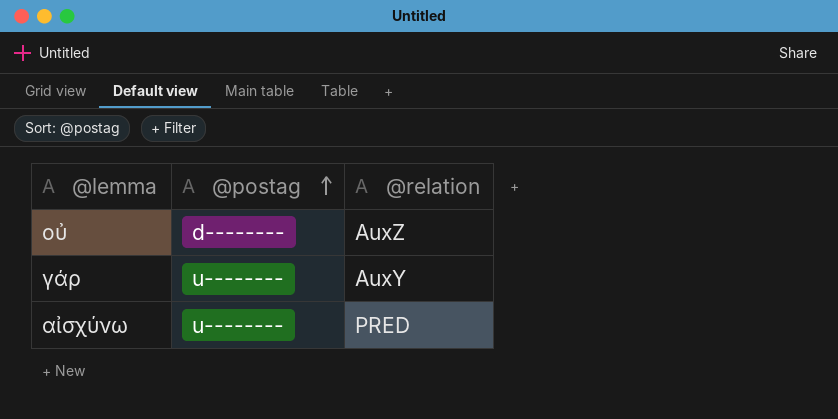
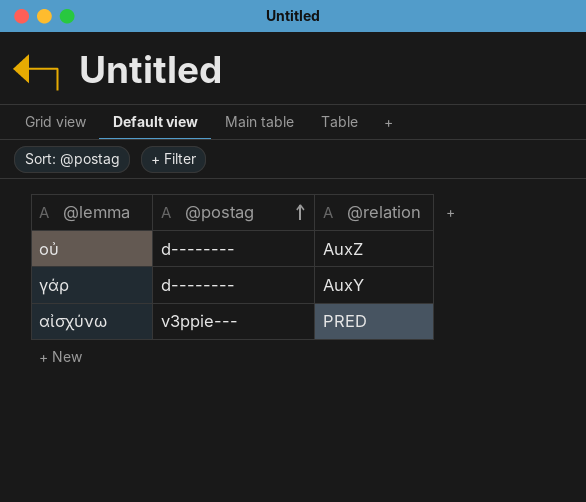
γάρ | @postag: u-------- -> d--------
αἰσχύνω | @postag: u-------- -> v3ppie---

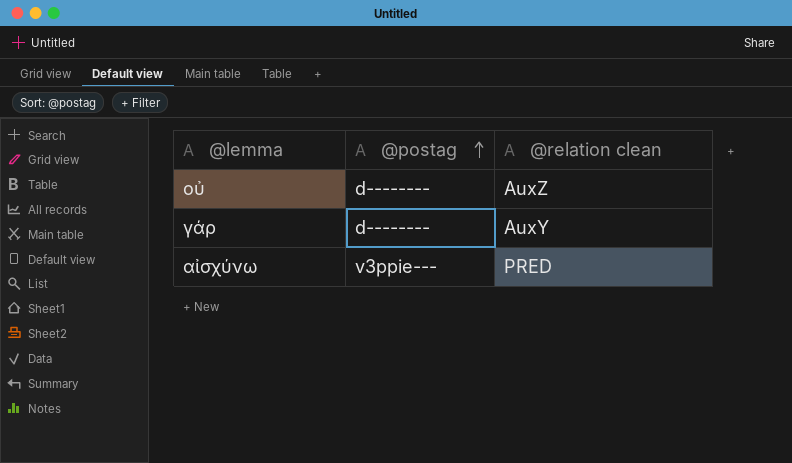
column name: @relation -> @relation clean

